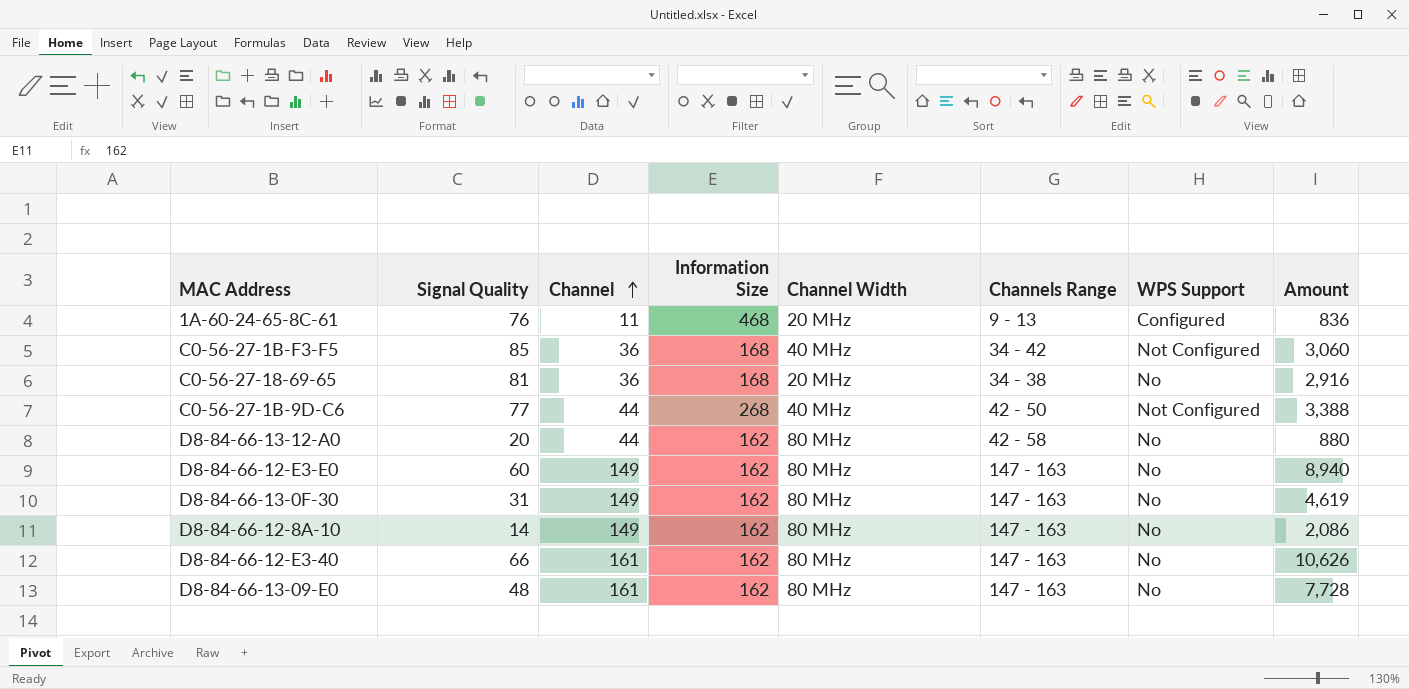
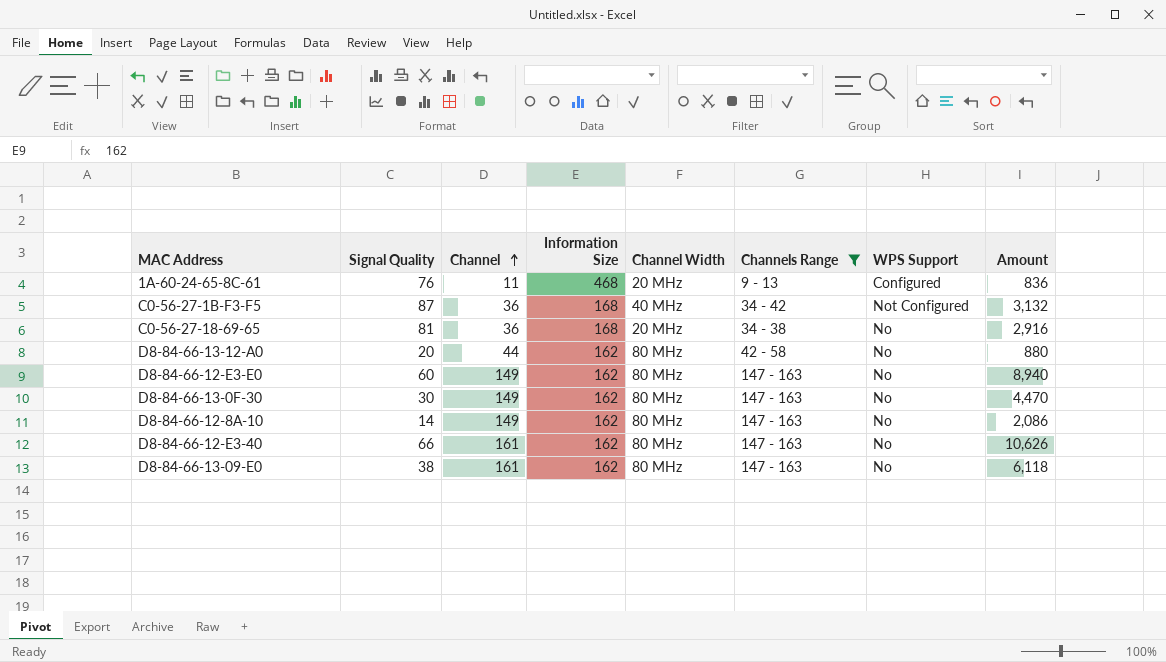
filter: none -> Channels Range != 42 - 50
C0-56-27-1B-F3-F5 | Signal Quality: 85 -> 87
C0-56-27-1B-F3-F5 | Amount: 3,060 -> 3,132
D8-84-66-13-0F-30 | Signal Quality: 31 -> 30
D8-84-66-13-0F-30 | Amount: 4,619 -> 4,470
D8-84-66-13-09-E0 | Signal Quality: 48 -> 38
D8-84-66-13-09-E0 | Amount: 7,728 -> 6,118

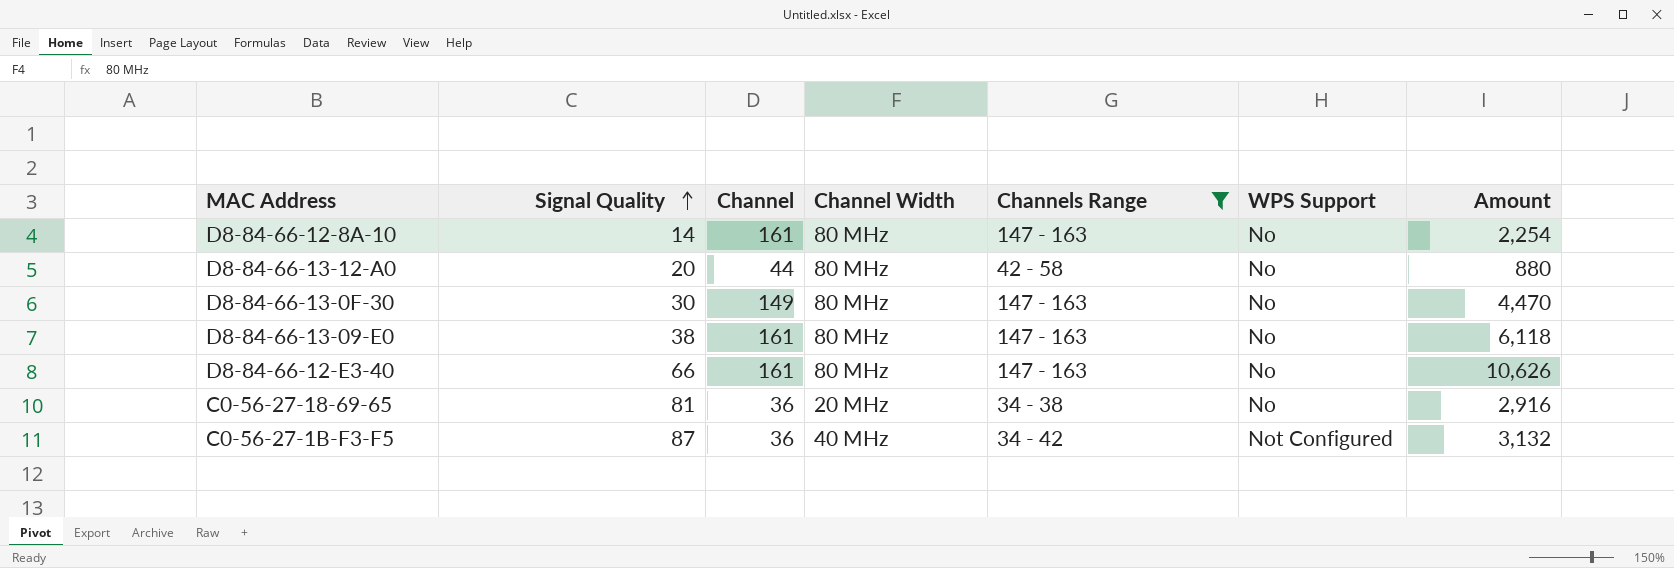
row order: Channel ascending -> Signal Quality ascending
column Information Size | position: 4 -> none
row 1A-60-24-65-8C-61: 76 | 11 | 468 | 20 MHz | 9 - 13 | Configured | 836 -> none
row D8-84-66-12-E3-E0: 60 | 149 | 162 | 80 MHz | 147 - 163 | No | 8,940 -> none
D8-84-66-12-8A-10 | Channel: 149 -> 161
D8-84-66-12-8A-10 | Amount: 2,086 -> 2,254

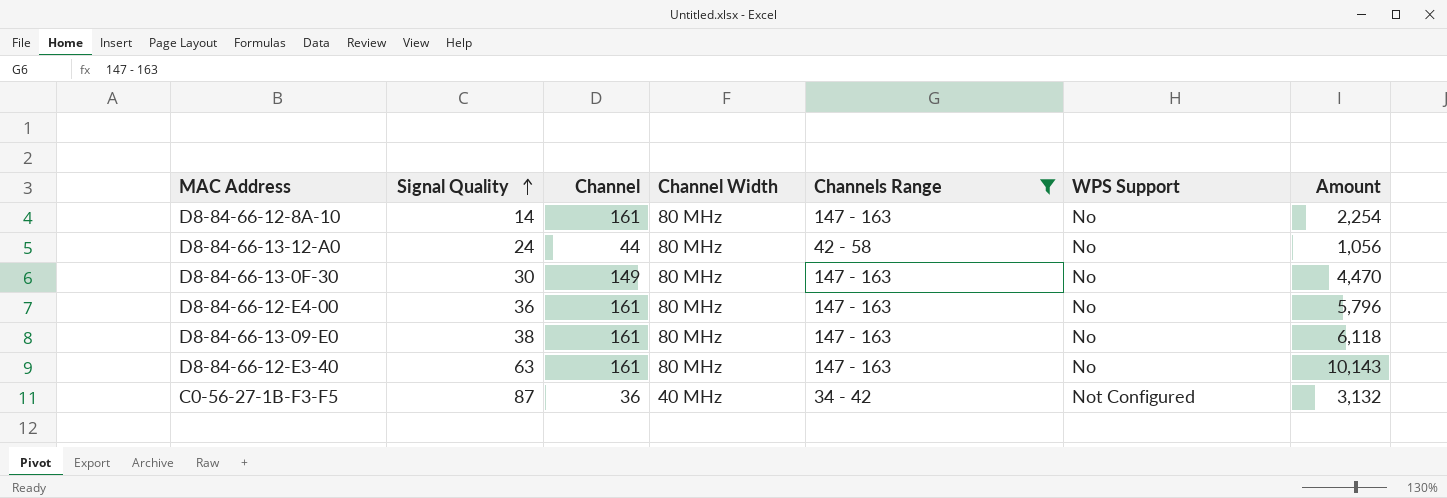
row C0-56-27-18-69-65: 81 | 36 | 20 MHz | 34 - 38 | No | 2,916 -> none
D8-84-66-13-12-A0 | Signal Quality: 20 -> 24
D8-84-66-13-12-A0 | Amount: 880 -> 1,056
row D8-84-66-12-E4-00: none -> 36 | 161 | 80 MHz | 147 - 163 | No | 5,796
D8-84-66-12-E3-40 | Signal Quality: 66 -> 63
D8-84-66-12-E3-40 | Amount: 10,626 -> 10,143

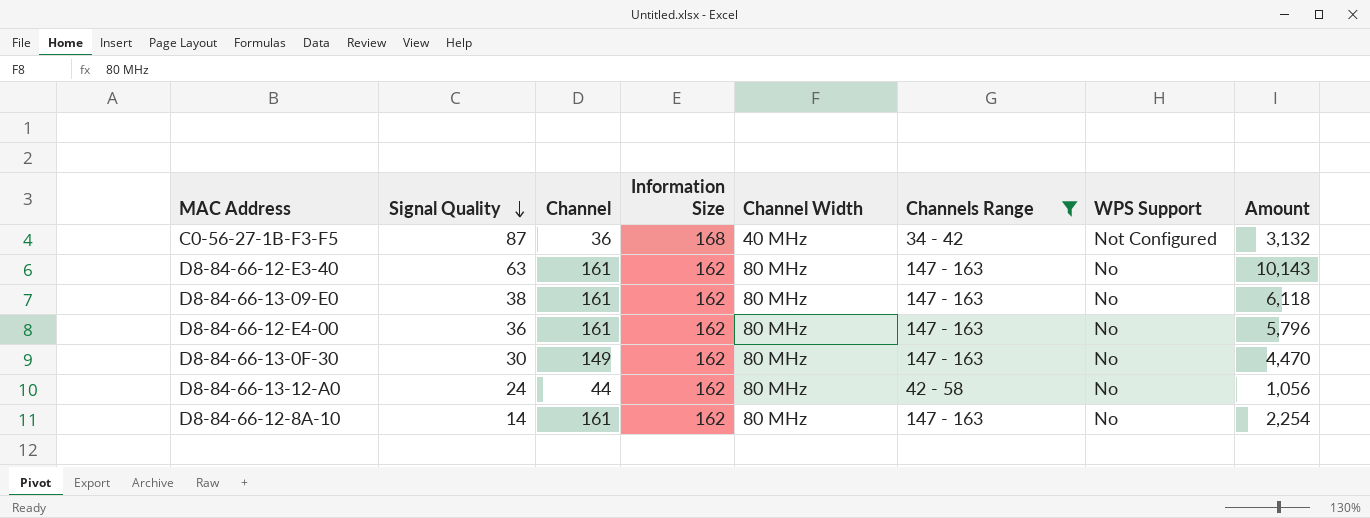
row order: Signal Quality ascending -> Signal Quality descending
column Information Size | position: none -> 4

